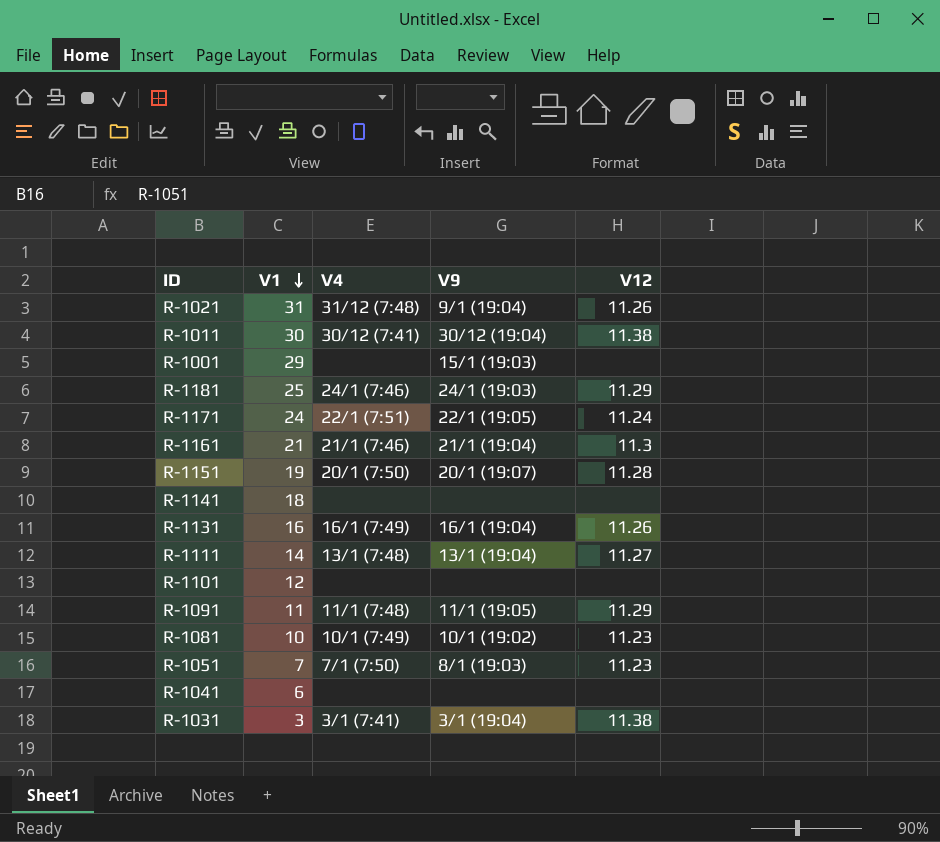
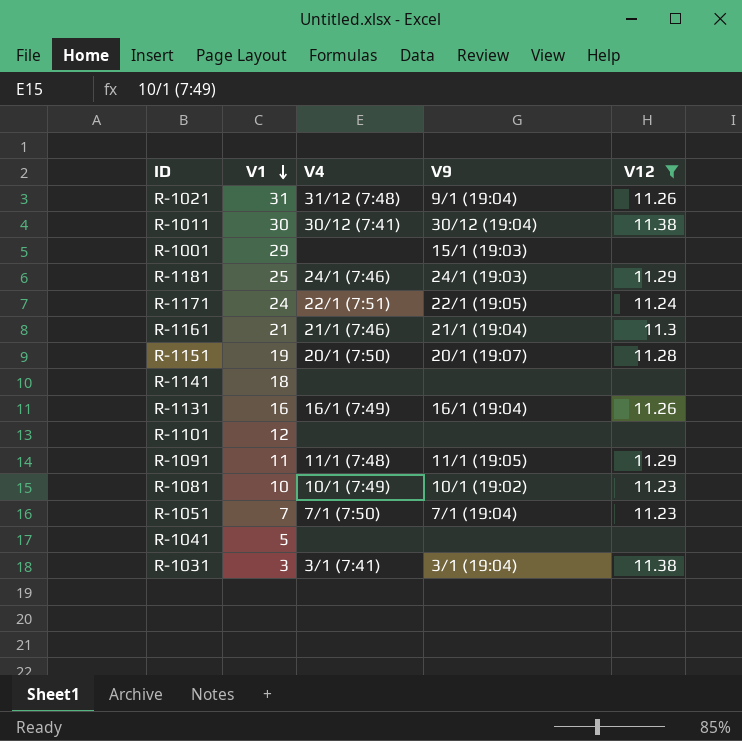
filter: none -> V12 != 11.27
R-1051 | V9: 8/1 (19:03) -> 7/1 (19:04)
R-1041 | V1: 6 -> 5

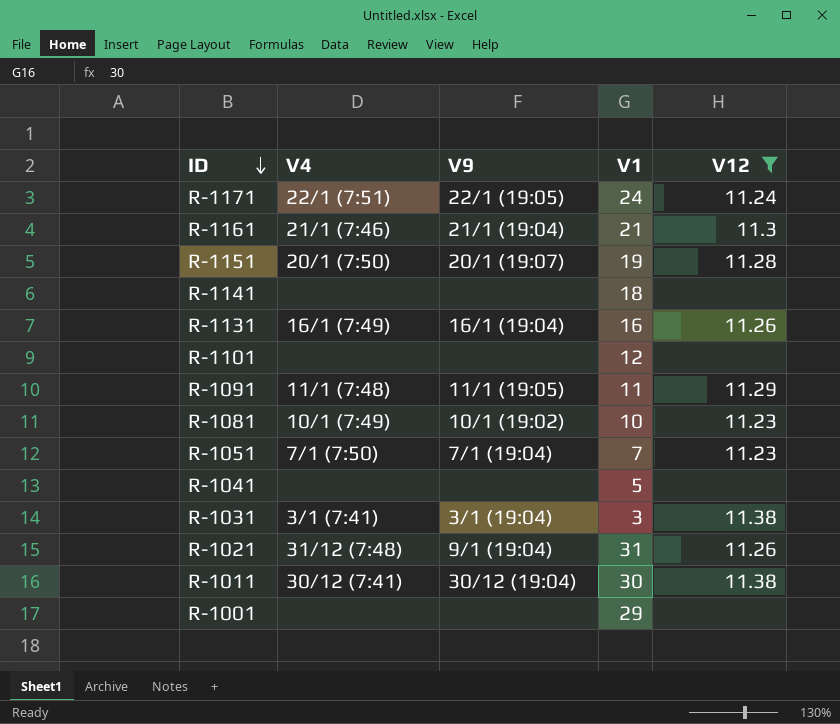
row order: V1 descending -> ID descending
column V1 | position: 2 -> 4
row R-1181: 25 | 24/1 (7:46) | 24/1 (19:03) | 11.29 -> none
R-1001 | V9: 15/1 (19:03) -> none

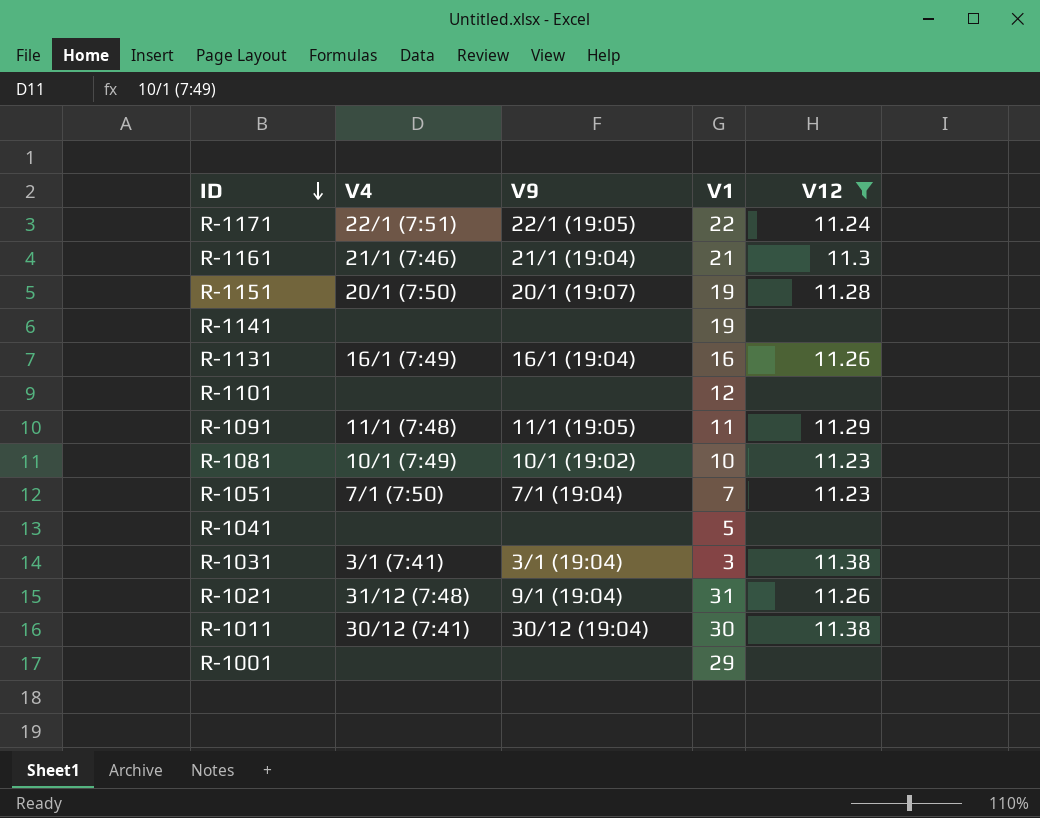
R-1171 | V1: 24 -> 22
R-1141 | V1: 18 -> 19

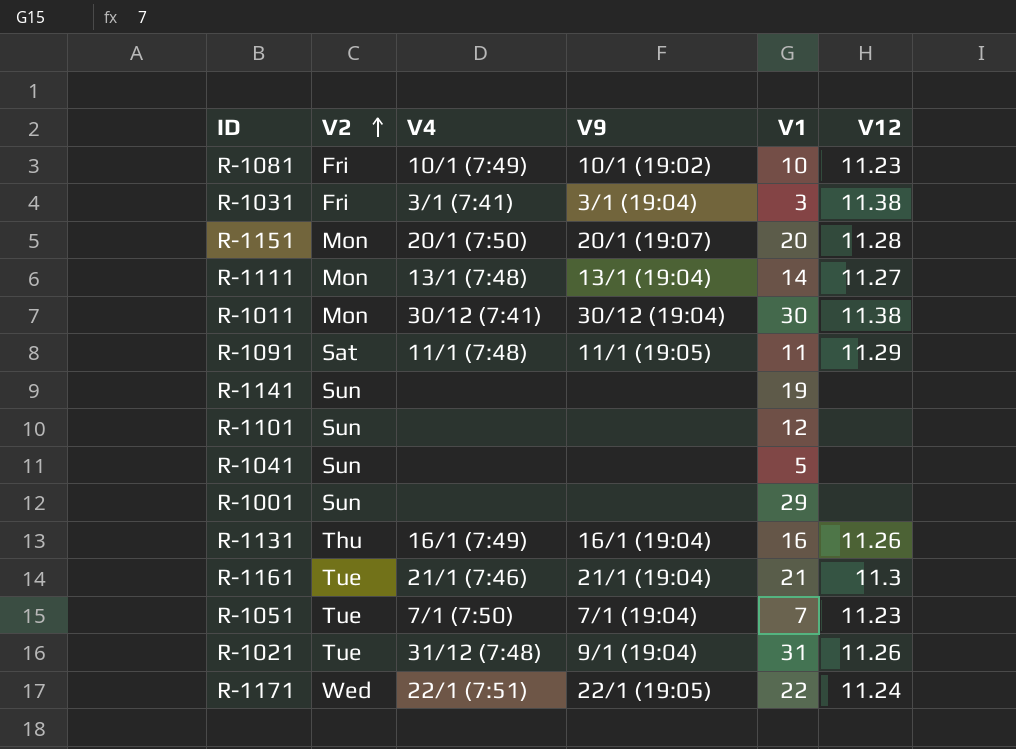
filter: V12 != 11.27 -> none
row order: ID descending -> V2 ascending
column V2 | position: none -> 2
R-1151 | V1: 19 -> 20

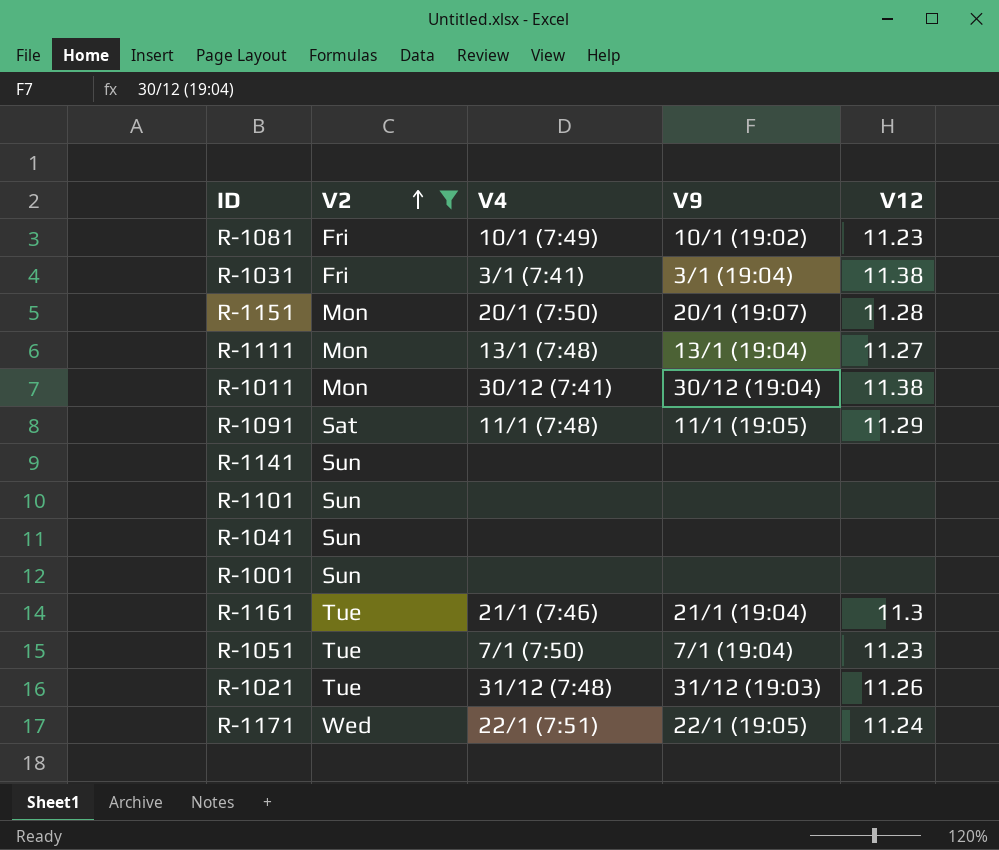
filter: none -> V2 != Thu
column V1 | position: 5 -> none
R-1021 | V9: 9/1 (19:04) -> 31/12 (19:03)

